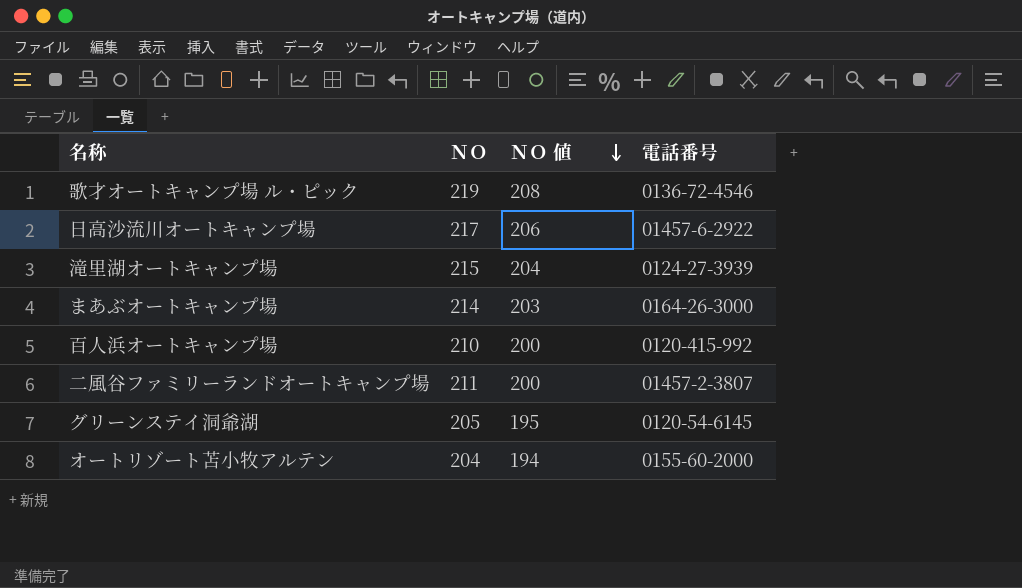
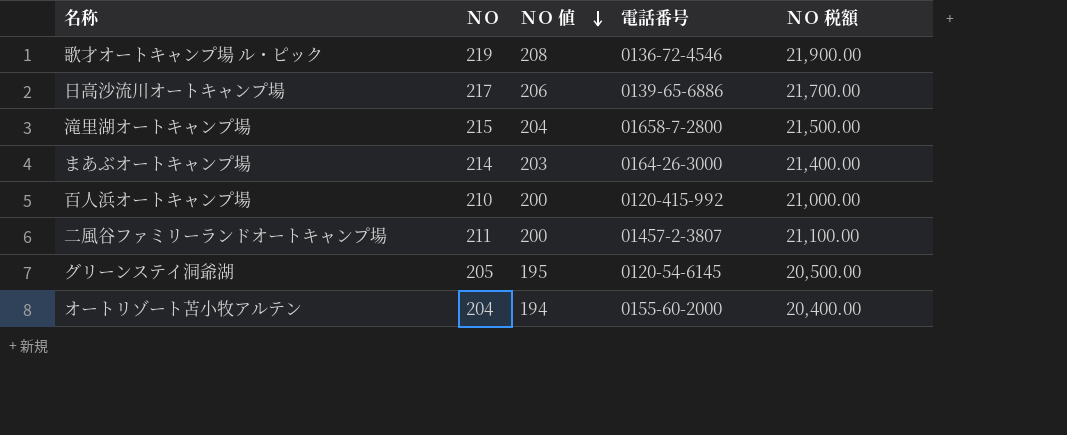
column ＮＯ 税額 | formula: none -> [ＮＯ] * 100
日高沙流川オートキャンプ場 | 電話番号: 01457-6-2922 -> 0139-65-6886
滝里湖オートキャンプ場 | 電話番号: 0124-27-3939 -> 01658-7-2800

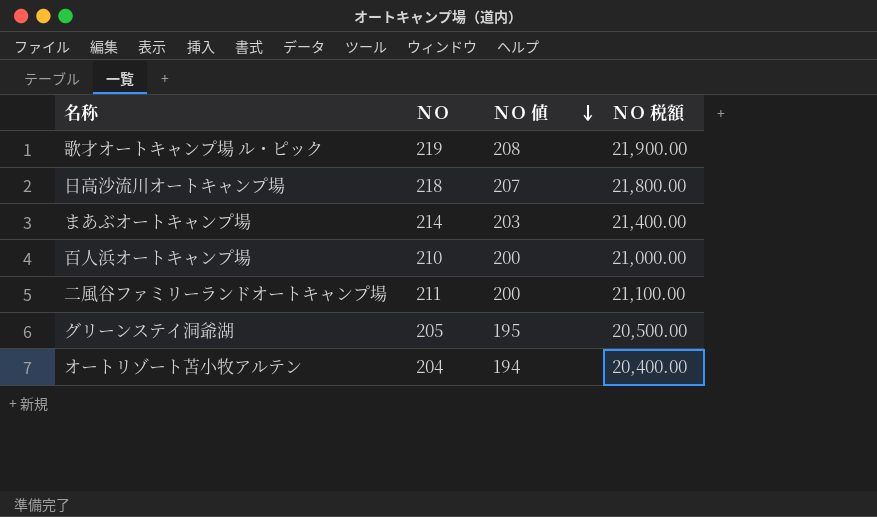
column 電話番号 | position: 4 -> none
row 滝里湖オートキャンプ場: 215 | 204 | 01658-7-2800 | 21,500.00 -> none
日高沙流川オートキャンプ場 | ＮＯ: 217 -> 218
日高沙流川オートキャンプ場 | ＮＯ 値: 206 -> 207
日高沙流川オートキャンプ場 | ＮＯ 税額: 21,700.00 -> 21,800.00

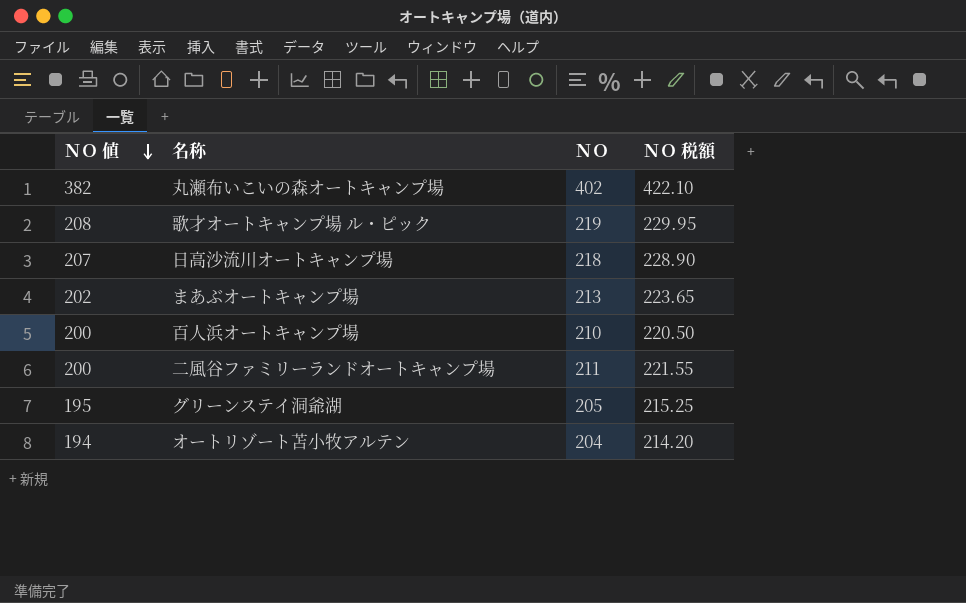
column ＮＯ 値 | position: 3 -> 1
column ＮＯ 税額 | formula: [ＮＯ] * 100 -> [ＮＯ] * 1.05
row 丸瀬布いこいの森オートキャンプ場: none -> 382 | 402 | 422.10
まあぶオートキャンプ場 | ＮＯ 値: 203 -> 202
まあぶオートキャンプ場 | ＮＯ: 214 -> 213

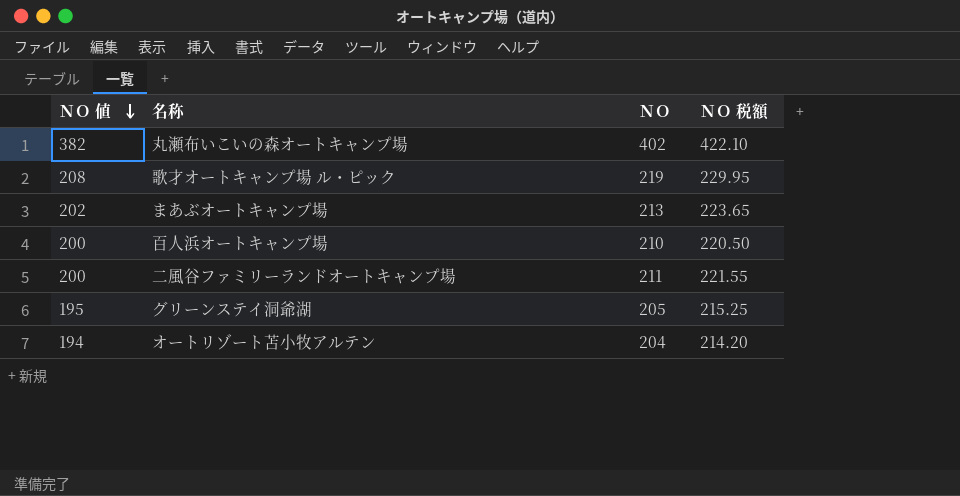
row 日高沙流川オートキャンプ場: 207 | 218 | 228.90 -> none

